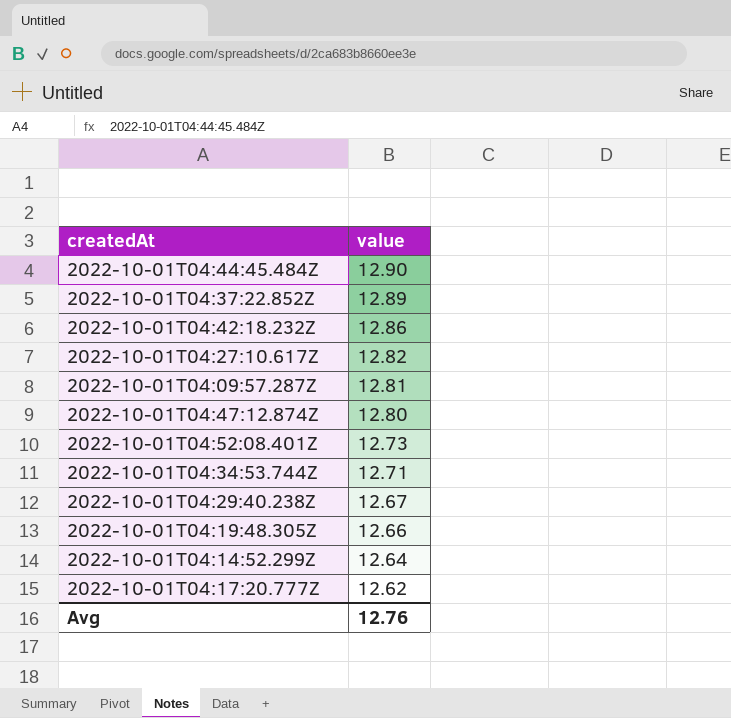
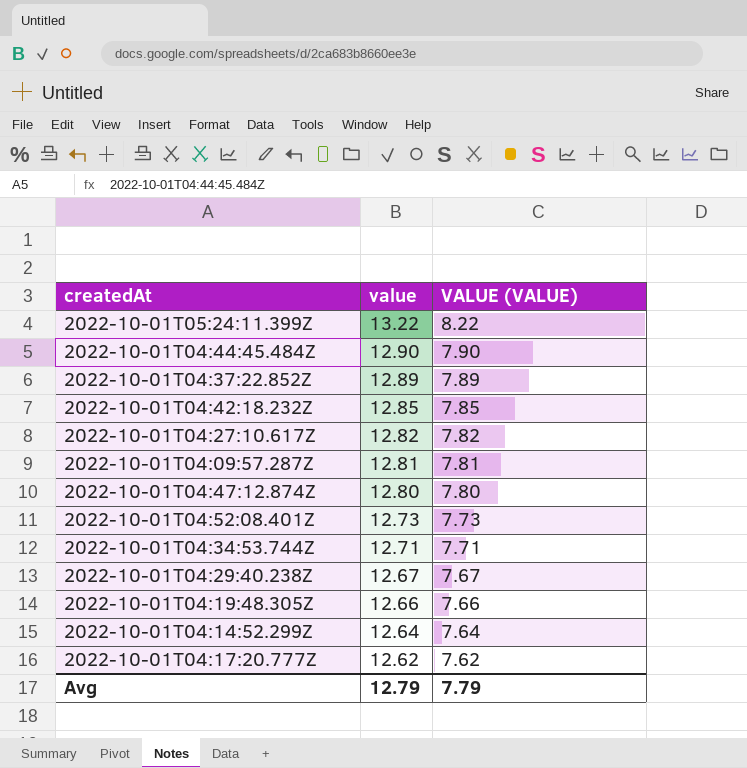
column VALUE (VALUE) | formula: none -> [value] - 5
row 2022-10-01T05:24:11.399Z: none -> 13.22 | 8.22
2022-10-01T04:42:18.232Z | value: 12.86 -> 12.85
Avg | value: 12.76 -> 12.79

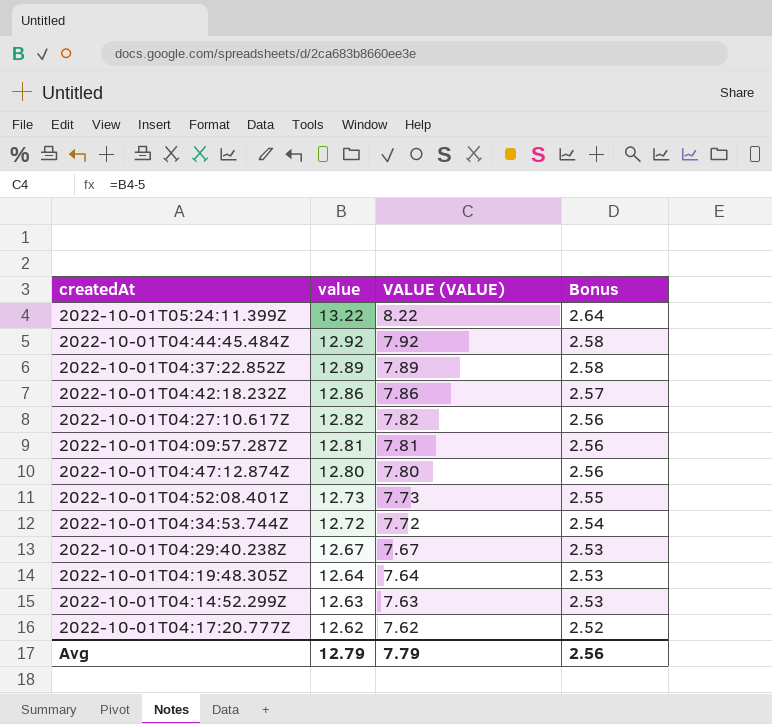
column Bonus | formula: none -> [value] * 0.2
2022-10-01T04:44:45.484Z | value: 12.90 -> 12.92
2022-10-01T04:44:45.484Z | VALUE (VALUE): 7.90 -> 7.92
2022-10-01T04:42:18.232Z | value: 12.85 -> 12.86
2022-10-01T04:42:18.232Z | VALUE (VALUE): 7.85 -> 7.86
2022-10-01T04:34:53.744Z | value: 12.71 -> 12.72
2022-10-01T04:34:53.744Z | VALUE (VALUE): 7.71 -> 7.72
2022-10-01T04:19:48.305Z | value: 12.66 -> 12.64
2022-10-01T04:19:48.305Z | VALUE (VALUE): 7.66 -> 7.64
2022-10-01T04:14:52.299Z | value: 12.64 -> 12.63
2022-10-01T04:14:52.299Z | VALUE (VALUE): 7.64 -> 7.63

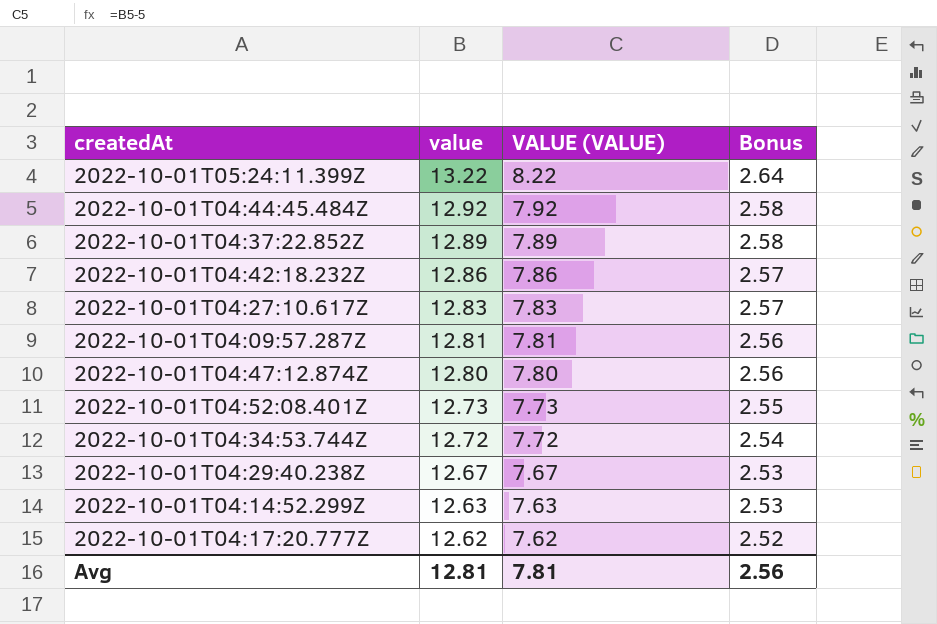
row 2022-10-01T04:19:48.305Z: 12.64 | 7.64 | 2.53 -> none
2022-10-01T04:27:10.617Z | value: 12.82 -> 12.83
2022-10-01T04:27:10.617Z | VALUE (VALUE): 7.82 -> 7.83
2022-10-01T04:27:10.617Z | Bonus: 2.56 -> 2.57
Avg | value: 12.79 -> 12.81
Avg | VALUE (VALUE): 7.79 -> 7.81

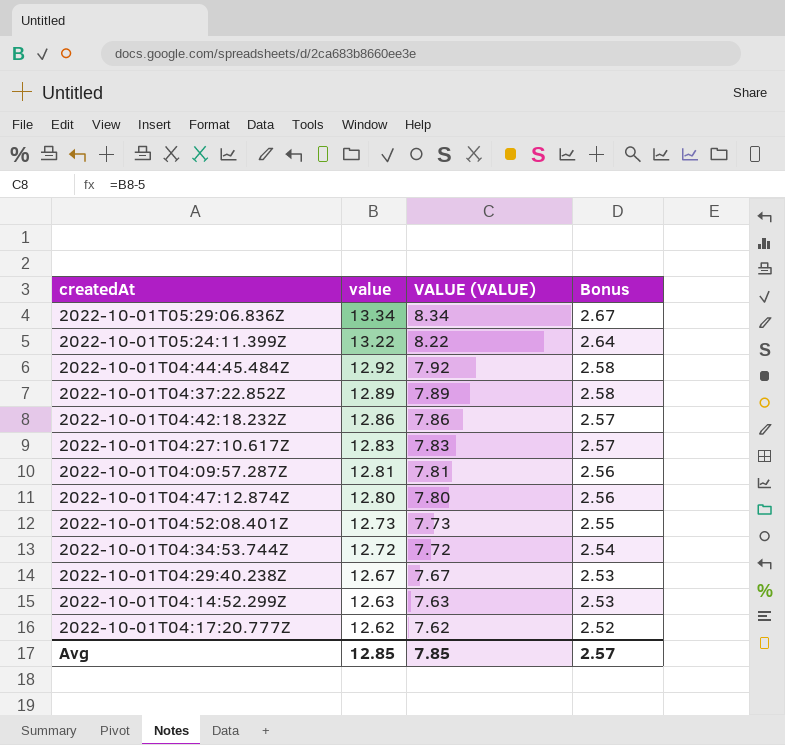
row 2022-10-01T05:29:06.836Z: none -> 13.34 | 8.34 | 2.67
Avg | value: 12.81 -> 12.85
Avg | VALUE (VALUE): 7.81 -> 7.85
Avg | Bonus: 2.56 -> 2.57

